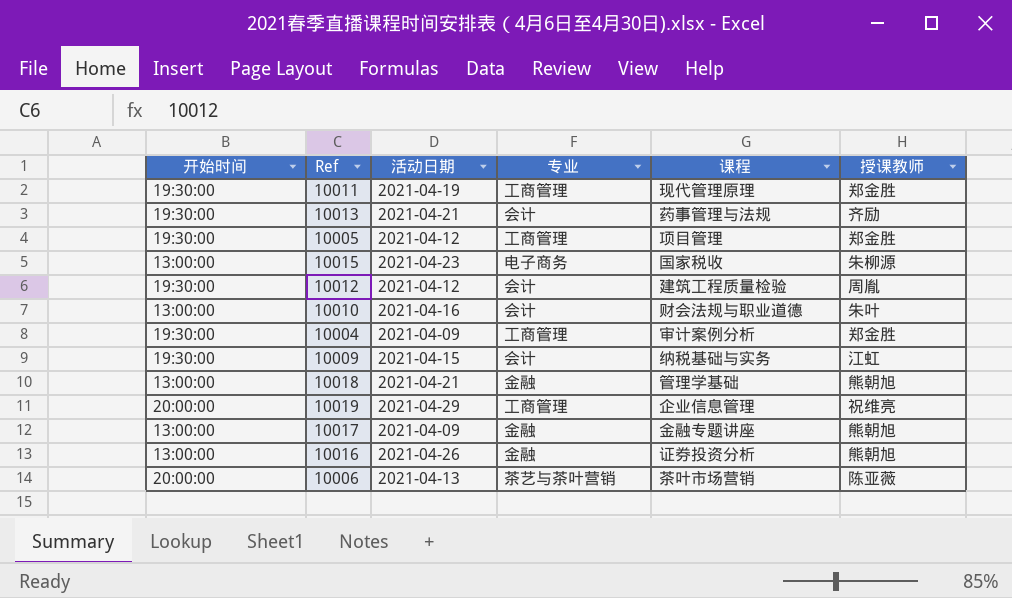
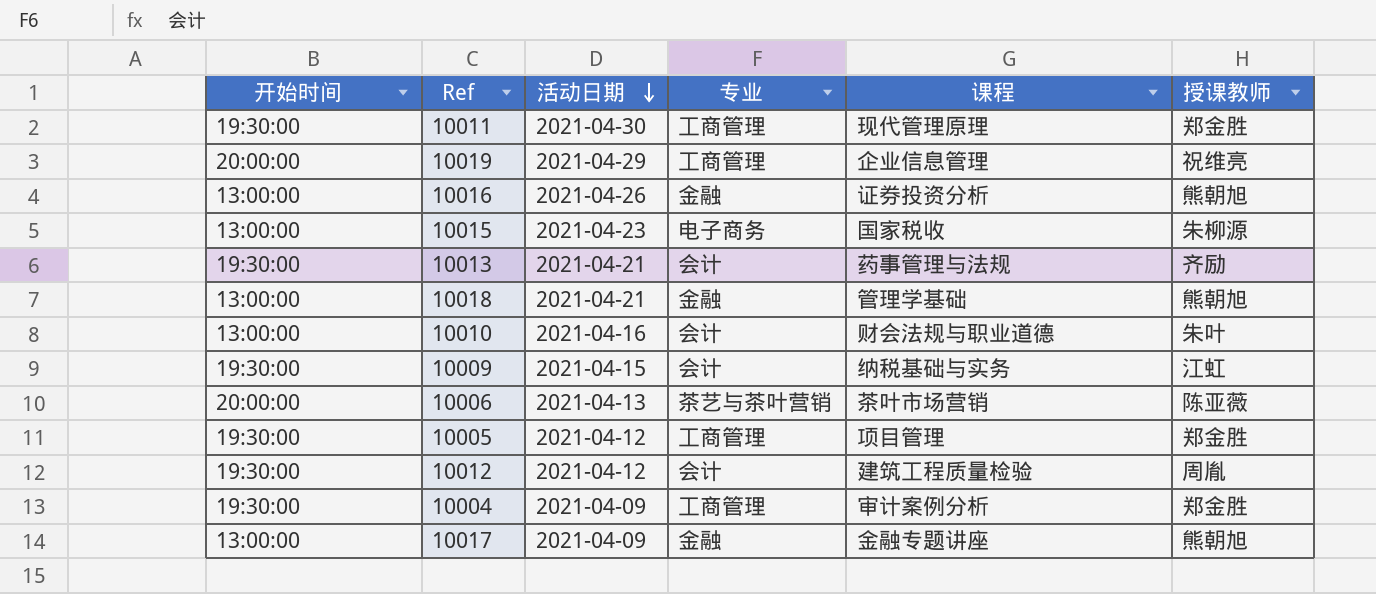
row order: none -> 活动日期 descending
10011 | 活动日期: 2021-04-19 -> 2021-04-30

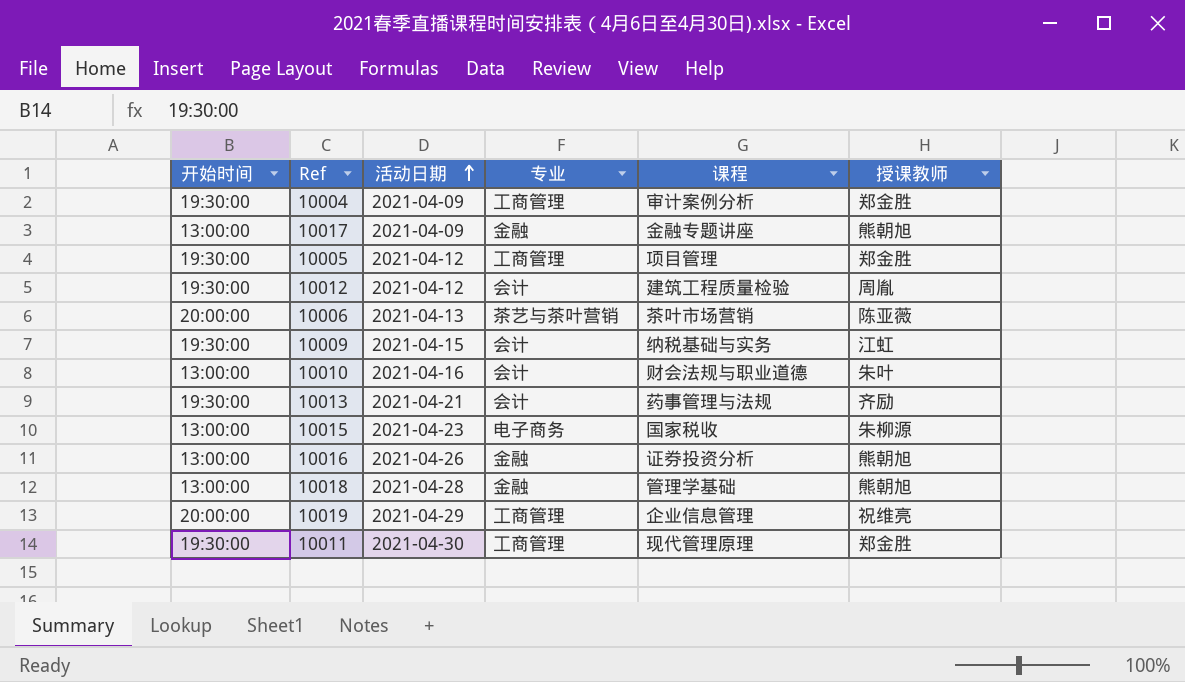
row order: 活动日期 descending -> 活动日期 ascending
10018 | 活动日期: 2021-04-21 -> 2021-04-28

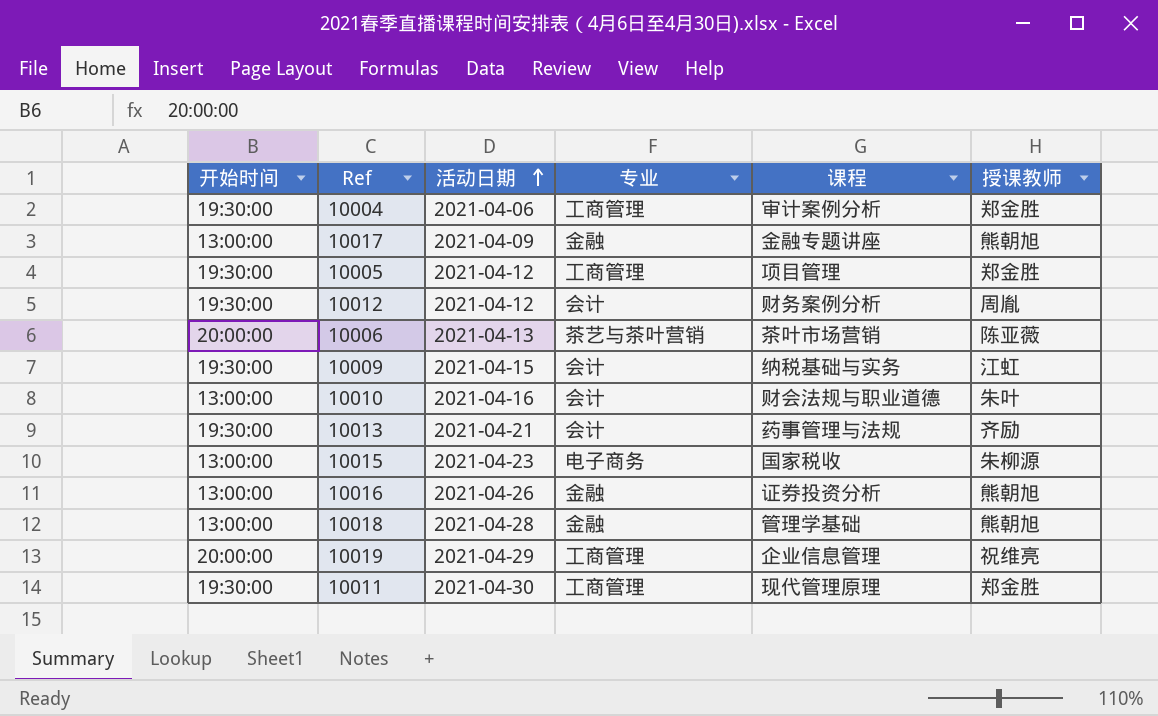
10004 | 活动日期: 2021-04-09 -> 2021-04-06
10012 | 课程: 建筑工程质量检验 -> 财务案例分析

